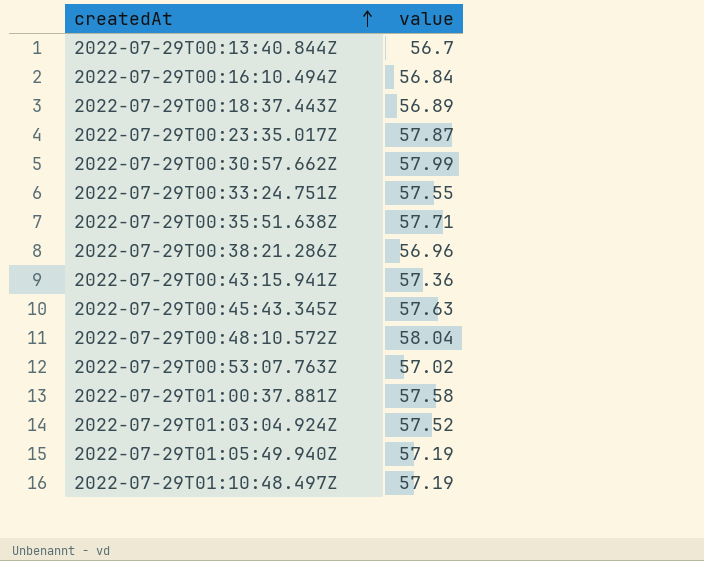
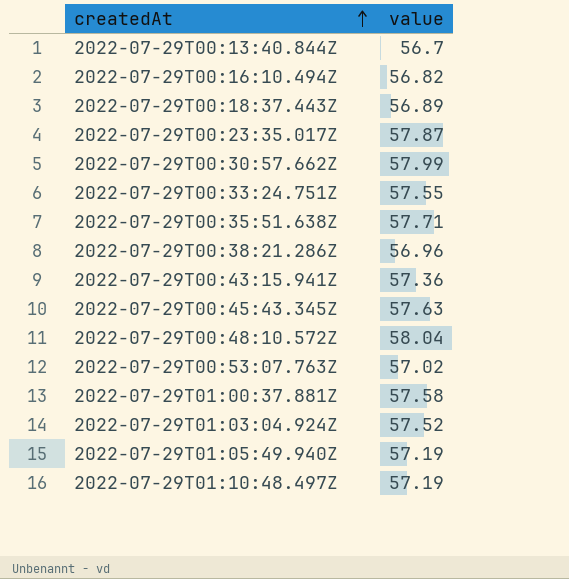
2022-07-29T00:16:10.494Z | value: 56.84 -> 56.82

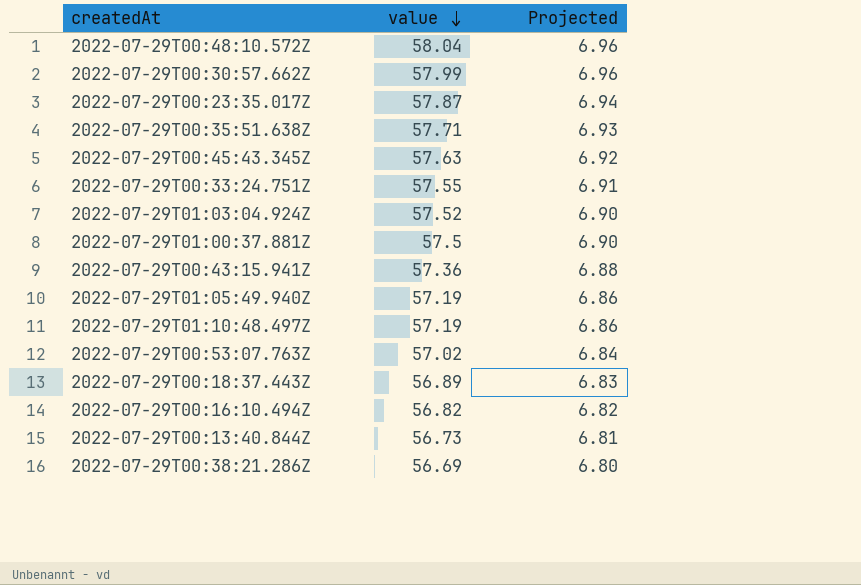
row order: createdAt ascending -> value descending
column Projected | formula: none -> [value] * 0.12
2022-07-29T01:00:37.881Z | value: 57.58 -> 57.5
2022-07-29T00:13:40.844Z | value: 56.7 -> 56.73
2022-07-29T00:38:21.286Z | value: 56.96 -> 56.69

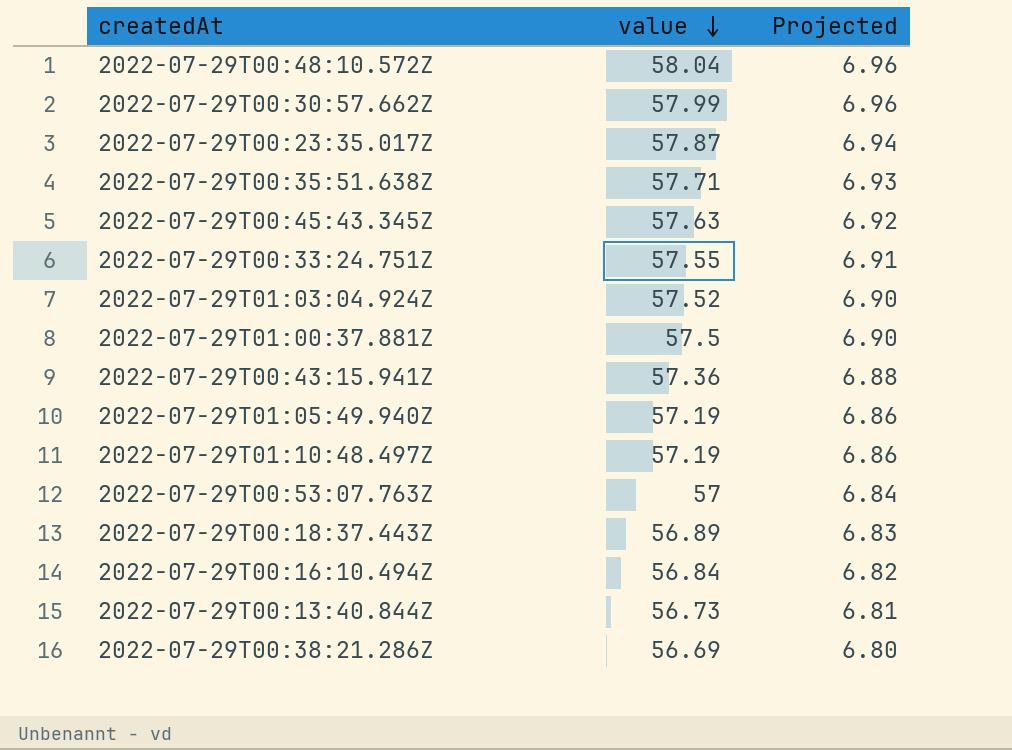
2022-07-29T00:53:07.763Z | value: 57.02 -> 57
2022-07-29T00:16:10.494Z | value: 56.82 -> 56.84

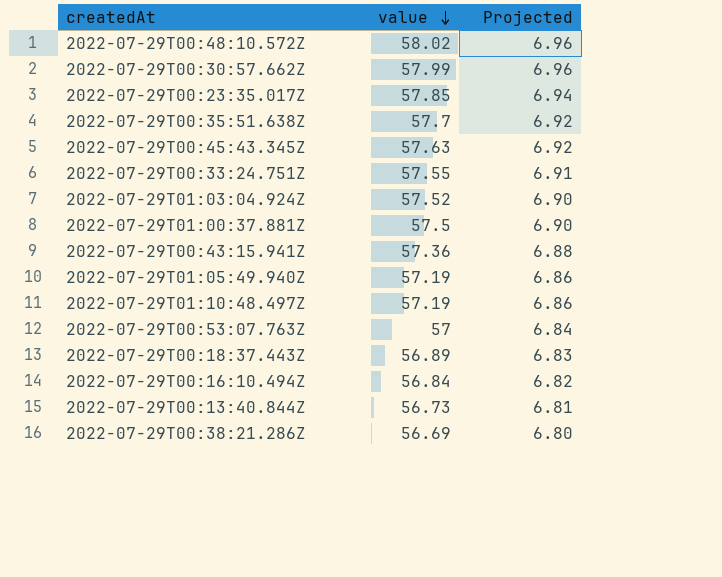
2022-07-29T00:48:10.572Z | value: 58.04 -> 58.02
2022-07-29T00:23:35.017Z | value: 57.87 -> 57.85
2022-07-29T00:35:51.638Z | value: 57.71 -> 57.7
2022-07-29T00:35:51.638Z | Projected: 6.93 -> 6.92

